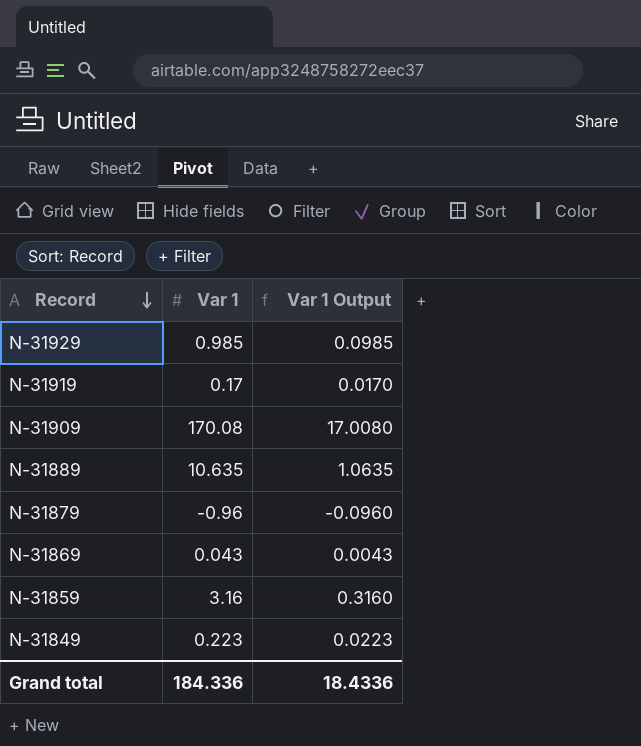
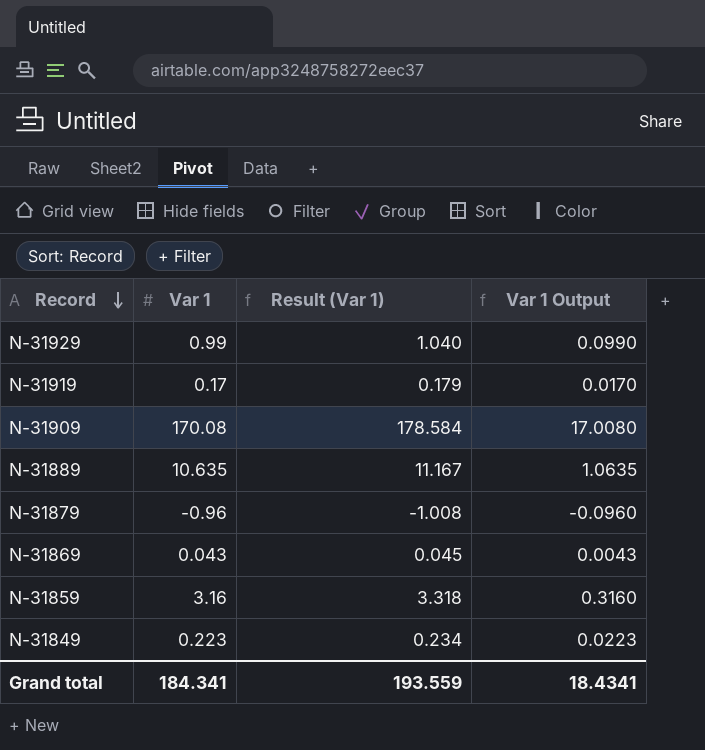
column Result (Var 1) | formula: none -> [Var 1] * 1.05
N-31929 | Var 1: 0.985 -> 0.99
N-31929 | Var 1 Output: 0.0985 -> 0.0990
Grand total | Var 1: 184.336 -> 184.341
Grand total | Var 1 Output: 18.4336 -> 18.4341

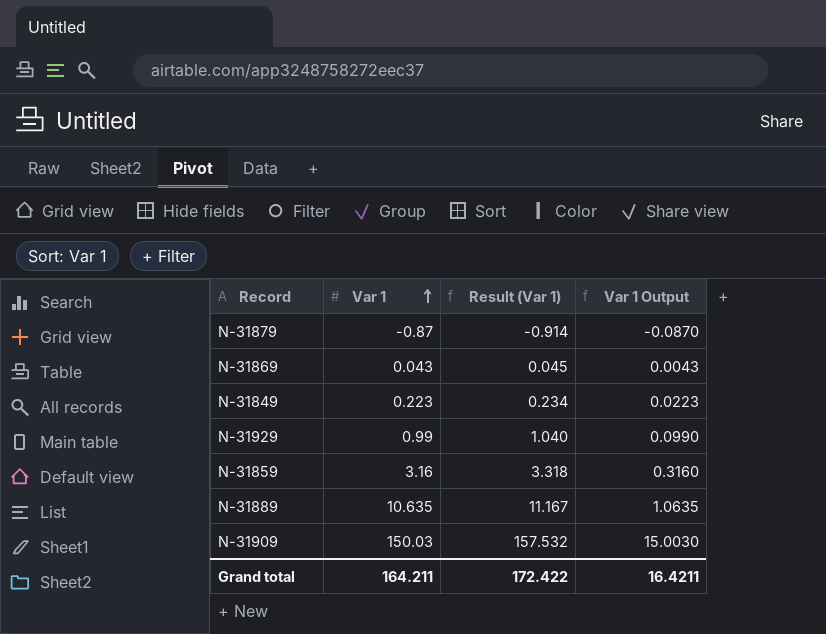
row order: Record descending -> Var 1 ascending
row N-31919: 0.17 | 0.179 | 0.0170 -> none
N-31879 | Var 1: -0.96 -> -0.87
N-31879 | Result (Var 1): -1.008 -> -0.914
N-31879 | Var 1 Output: -0.0960 -> -0.0870
N-31909 | Var 1: 170.08 -> 150.03
N-31909 | Result (Var 1): 178.584 -> 157.532
N-31909 | Var 1 Output: 17.0080 -> 15.0030
Grand total | Var 1: 184.341 -> 164.211
Grand total | Result (Var 1): 193.559 -> 172.422
Grand total | Var 1 Output: 18.4341 -> 16.4211

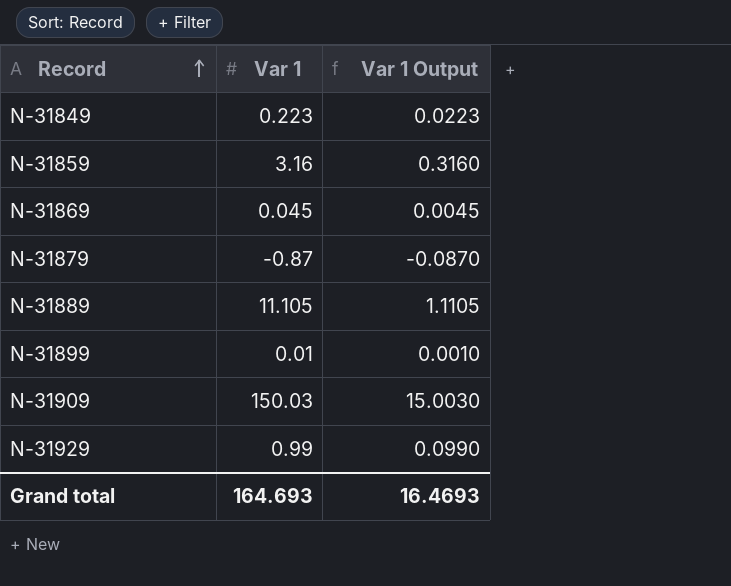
row order: Var 1 ascending -> Record ascending
column Result (Var 1) | formula: [Var 1] * 1.05 -> none
N-31869 | Var 1: 0.043 -> 0.045
N-31869 | Var 1 Output: 0.0043 -> 0.0045
N-31889 | Var 1: 10.635 -> 11.105
N-31889 | Var 1 Output: 1.0635 -> 1.1105
row N-31899: none -> 0.01 | 0.0010
Grand total | Var 1: 164.211 -> 164.693
Grand total | Var 1 Output: 16.4211 -> 16.4693

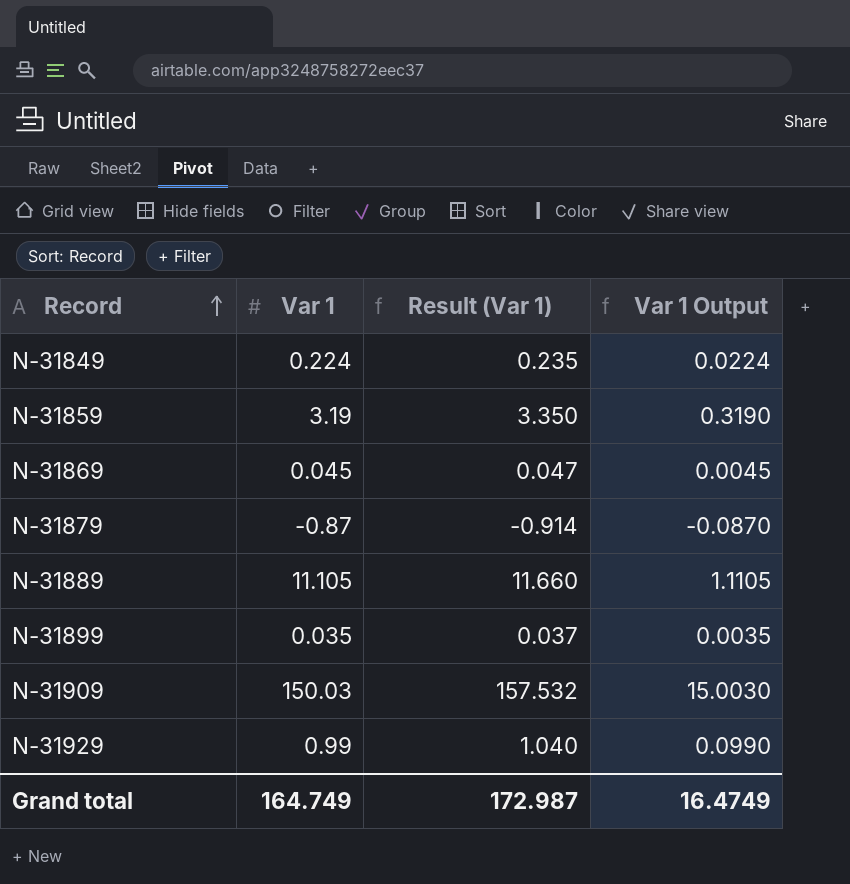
column Result (Var 1) | formula: none -> [Var 1] * 1.05
N-31849 | Var 1: 0.223 -> 0.224
N-31849 | Var 1 Output: 0.0223 -> 0.0224
N-31859 | Var 1: 3.16 -> 3.19
N-31859 | Var 1 Output: 0.3160 -> 0.3190
N-31899 | Var 1: 0.01 -> 0.035
N-31899 | Var 1 Output: 0.0010 -> 0.0035
Grand total | Var 1: 164.693 -> 164.749
Grand total | Var 1 Output: 16.4693 -> 16.4749

